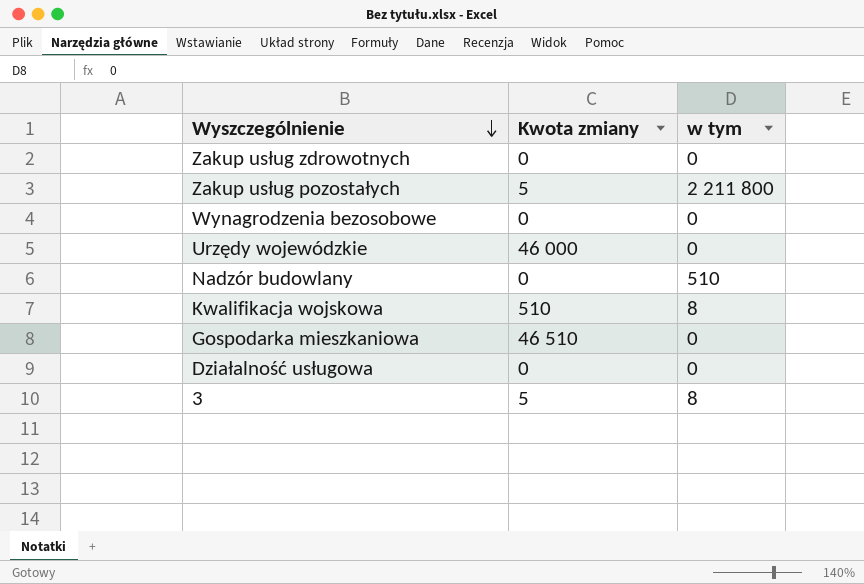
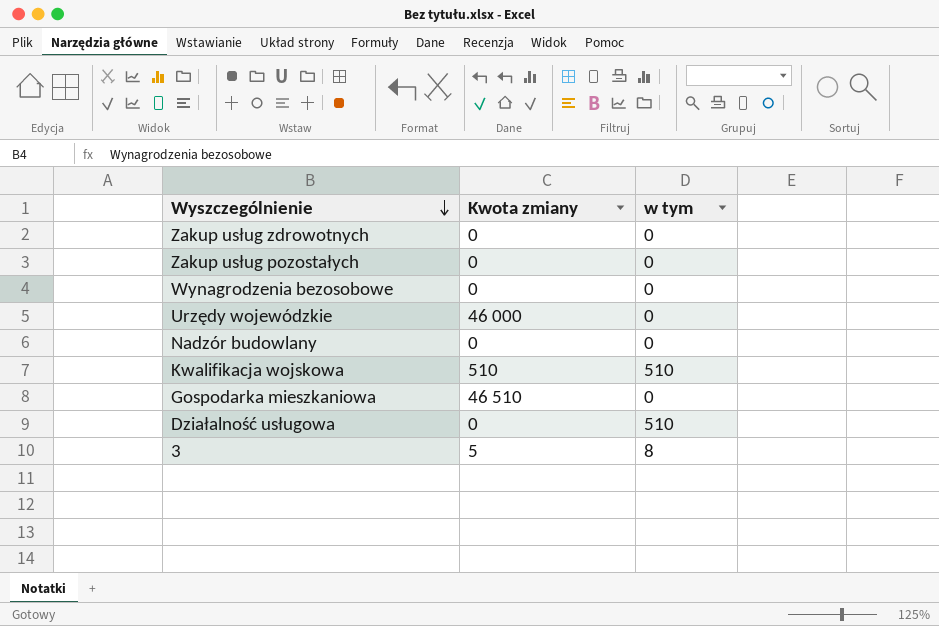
Zakup usług pozostałych | Kwota zmiany: 5 -> 0
Zakup usług pozostałych | w tym: 2 211 800 -> 0
Nadzór budowlany | w tym: 510 -> 0
Kwalifikacja wojskowa | w tym: 8 -> 510
Działalność usługowa | w tym: 0 -> 510

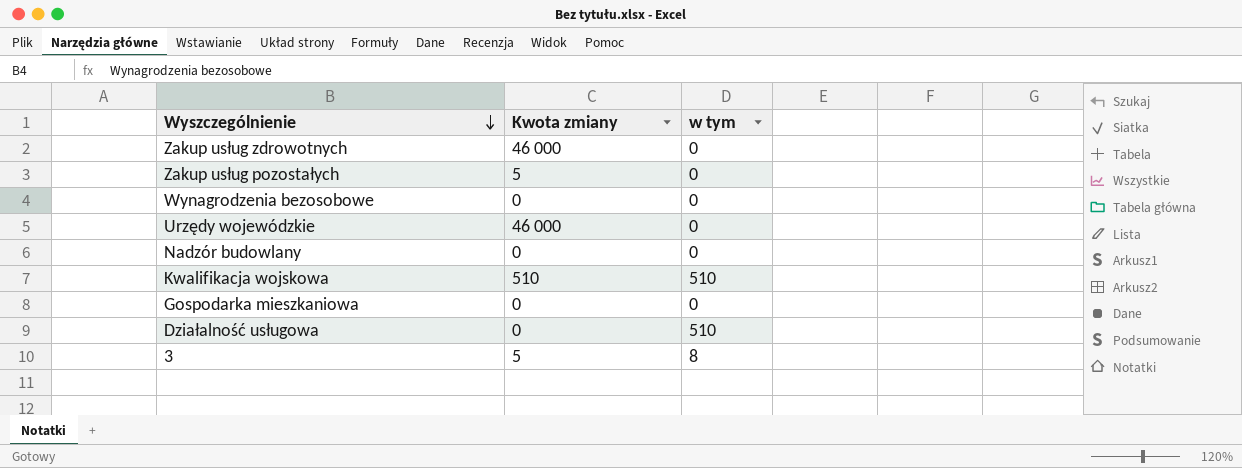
Zakup usług zdrowotnych | Kwota zmiany: 0 -> 46 000
Zakup usług pozostałych | Kwota zmiany: 0 -> 5
Gospodarka mieszkaniowa | Kwota zmiany: 46 510 -> 0

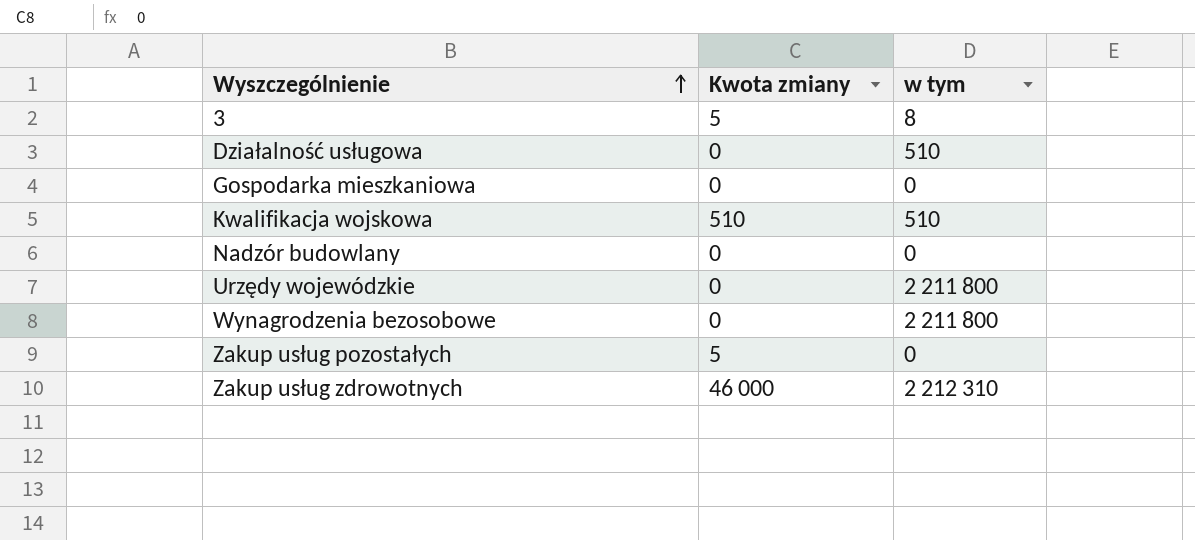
row order: Wyszczególnienie descending -> Wyszczególnienie ascending
Urzędy wojewódzkie | Kwota zmiany: 46 000 -> 0
Urzędy wojewódzkie | w tym: 0 -> 2 211 800
Wynagrodzenia bezosobowe | w tym: 0 -> 2 211 800
Zakup usług zdrowotnych | w tym: 0 -> 2 212 310

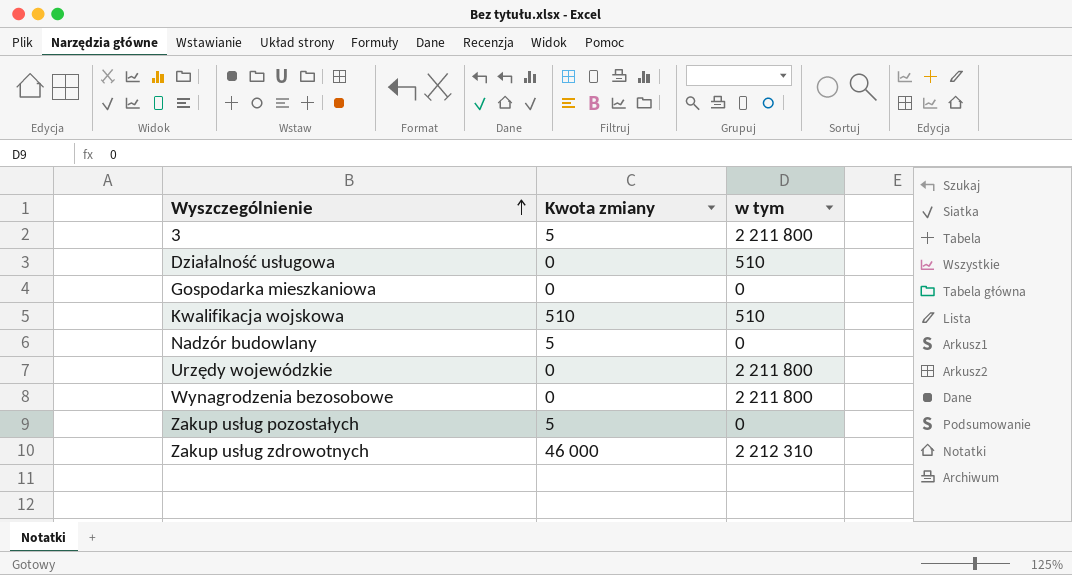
3 | w tym: 8 -> 2 211 800
Nadzór budowlany | Kwota zmiany: 0 -> 5

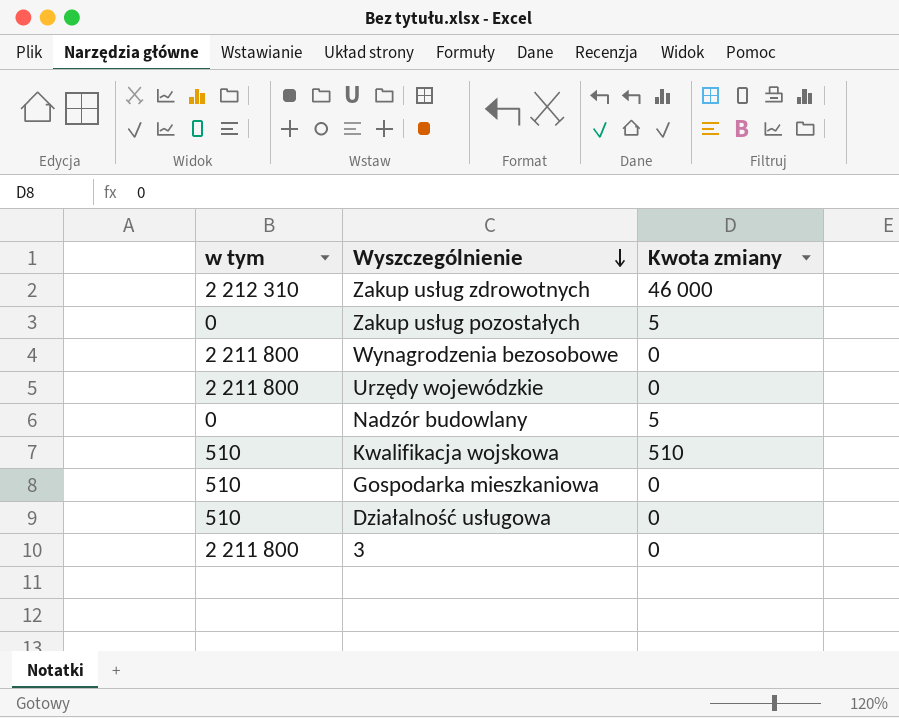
row order: Wyszczególnienie ascending -> Wyszczególnienie descending
column w tym | position: 3 -> 1
Gospodarka mieszkaniowa | w tym: 0 -> 510
3 | Kwota zmiany: 5 -> 0

